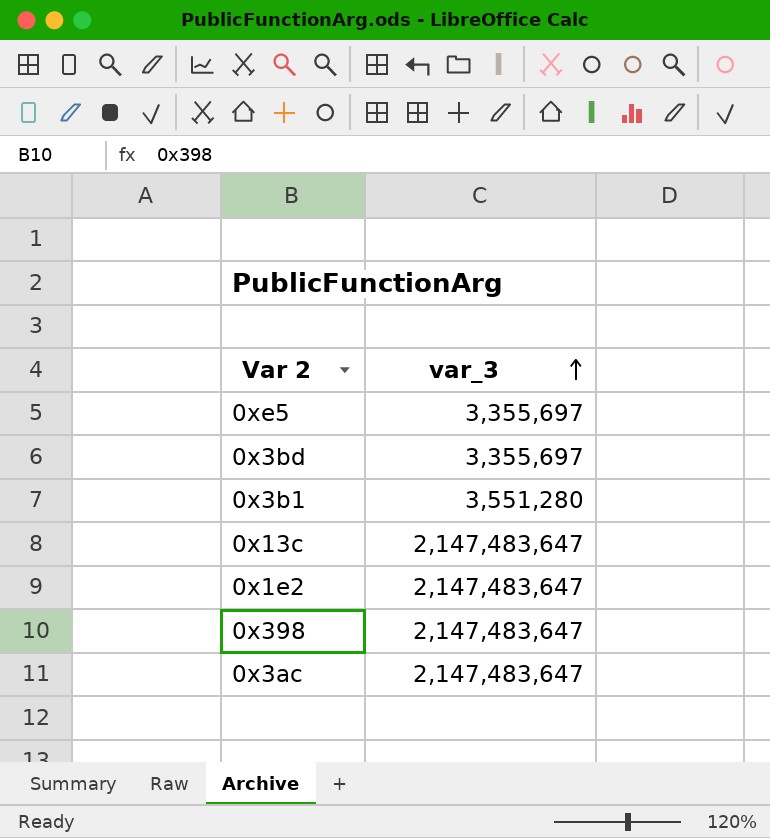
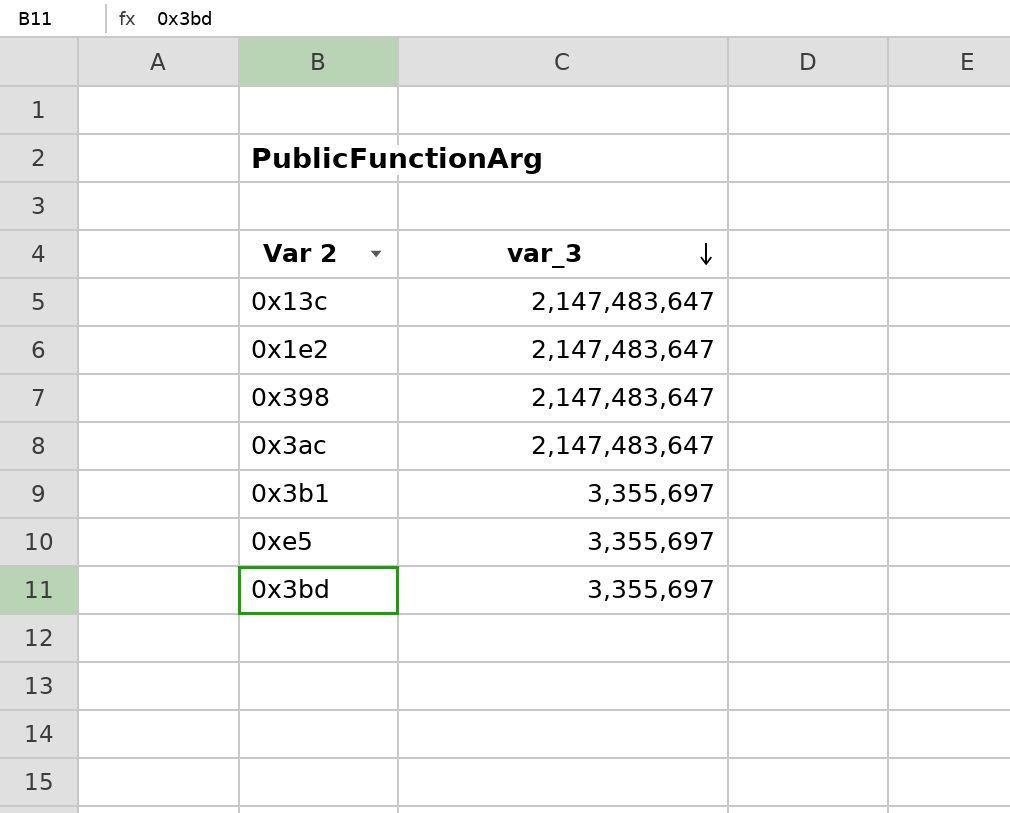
row order: var_3 ascending -> var_3 descending
0x3b1 | var_3: 3,551,280 -> 3,355,697

